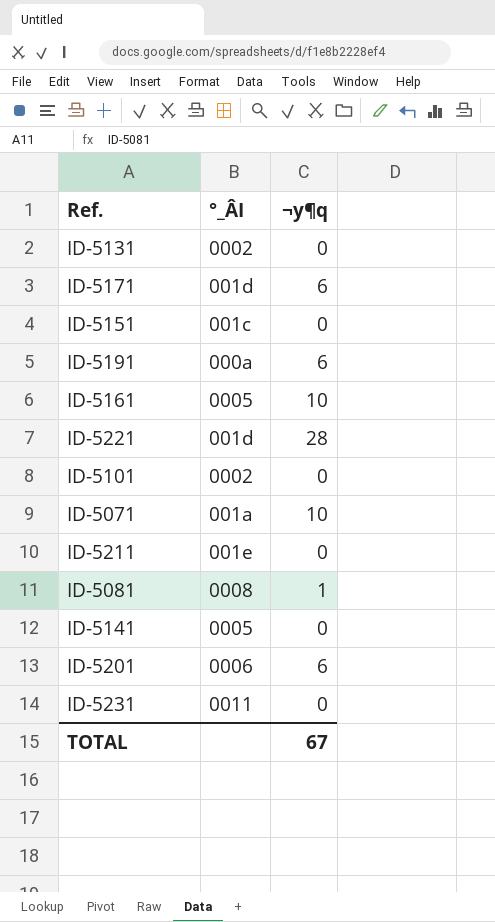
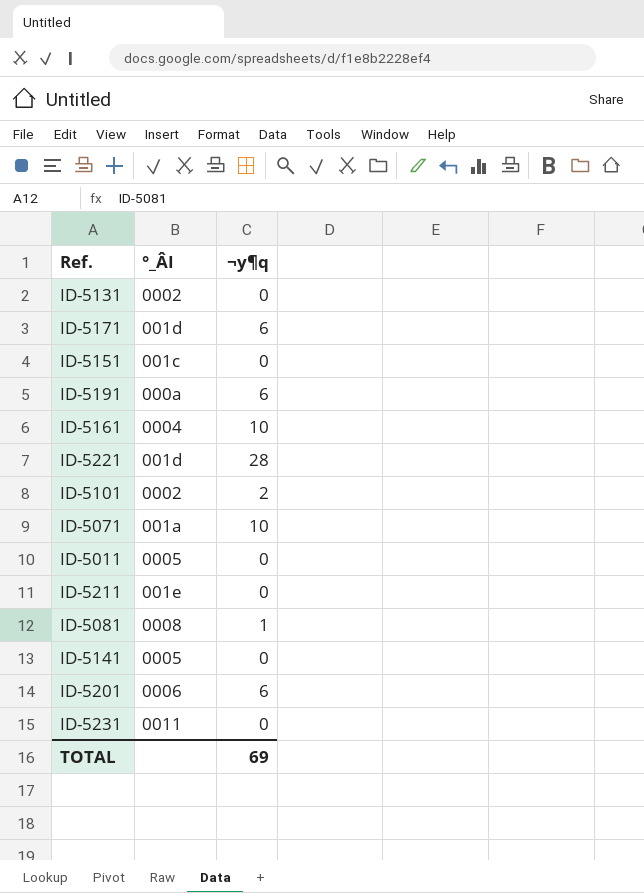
ID-5161 | °_ÂI: 0005 -> 0004
ID-5101 | ¬y¶q: 0 -> 2
row ID-5011: none -> 0005 | 0
TOTAL | ¬y¶q: 67 -> 69

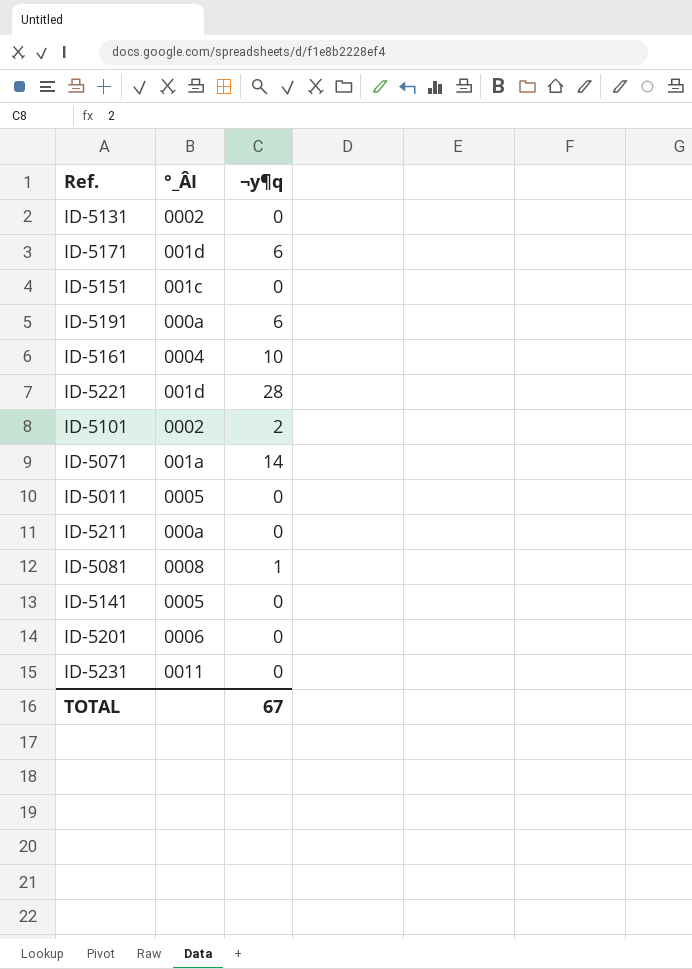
ID-5071 | ¬y¶q: 10 -> 14
ID-5211 | °_ÂI: 001e -> 000a
ID-5201 | ¬y¶q: 6 -> 0
TOTAL | ¬y¶q: 69 -> 67

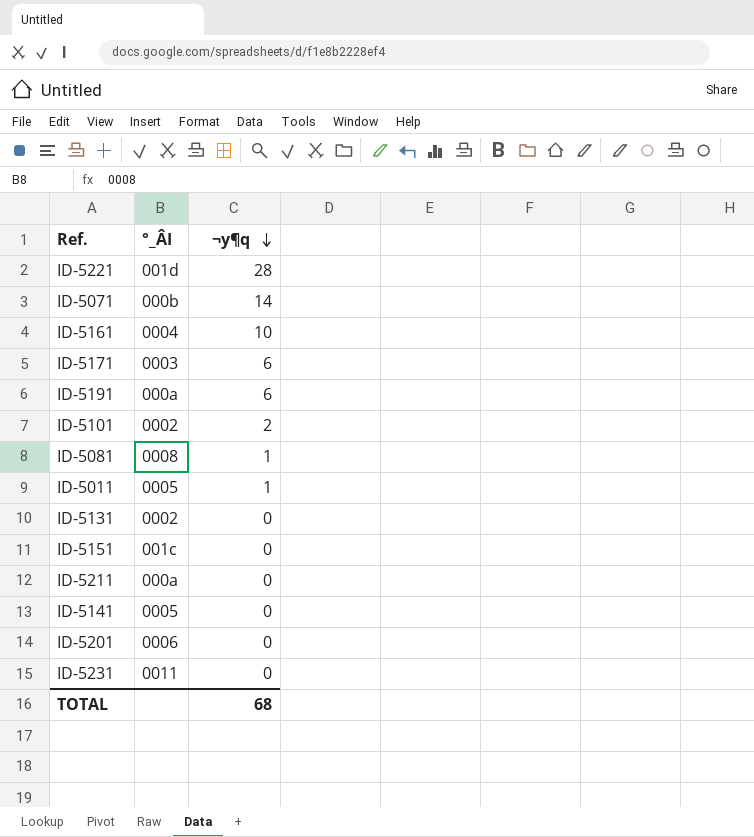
row order: none -> ¬y¶q descending
ID-5071 | °_ÂI: 001a -> 000b
ID-5171 | °_ÂI: 001d -> 0003
ID-5011 | ¬y¶q: 0 -> 1
TOTAL | ¬y¶q: 67 -> 68

